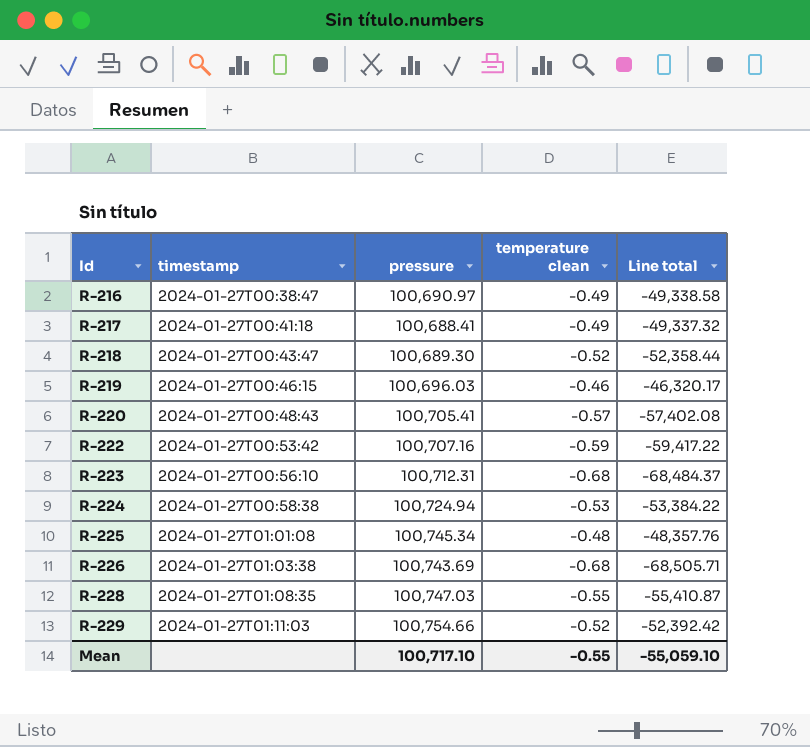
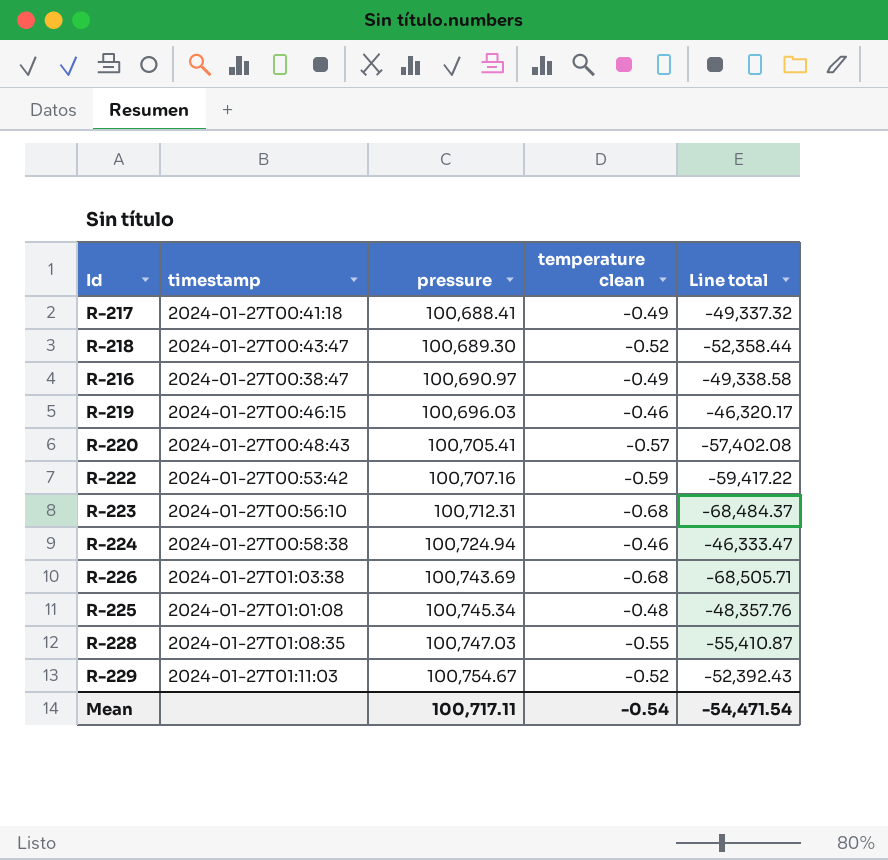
row order: Id ascending -> pressure ascending
R-224 | temperature clean: -0.53 -> -0.46
R-224 | Line total: -53,384.22 -> -46,333.47
R-229 | pressure: 100,754.66 -> 100,754.67
R-229 | Line total: -52,392.42 -> -52,392.43
Mean | pressure: 100,717.10 -> 100,717.11
Mean | temperature clean: -0.55 -> -0.54
Mean | Line total: -55,059.10 -> -54,471.54

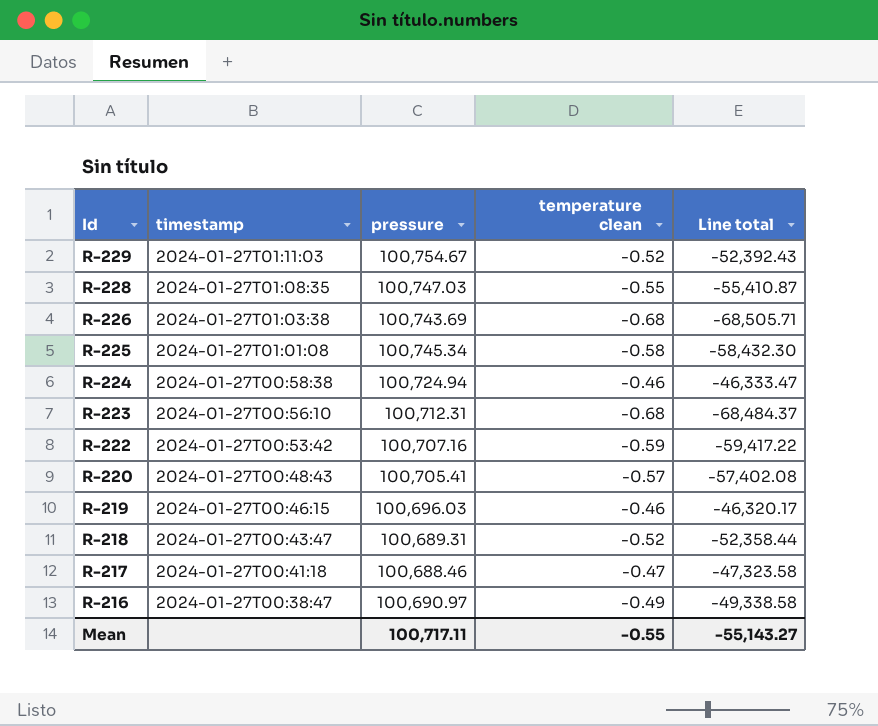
row order: pressure ascending -> Id descending
R-225 | temperature clean: -0.48 -> -0.58
R-225 | Line total: -48,357.76 -> -58,432.30
R-218 | pressure: 100,689.30 -> 100,689.31
R-217 | pressure: 100,688.41 -> 100,688.46
R-217 | temperature clean: -0.49 -> -0.47
R-217 | Line total: -49,337.32 -> -47,323.58
Mean | temperature clean: -0.54 -> -0.55
Mean | Line total: -54,471.54 -> -55,143.27

